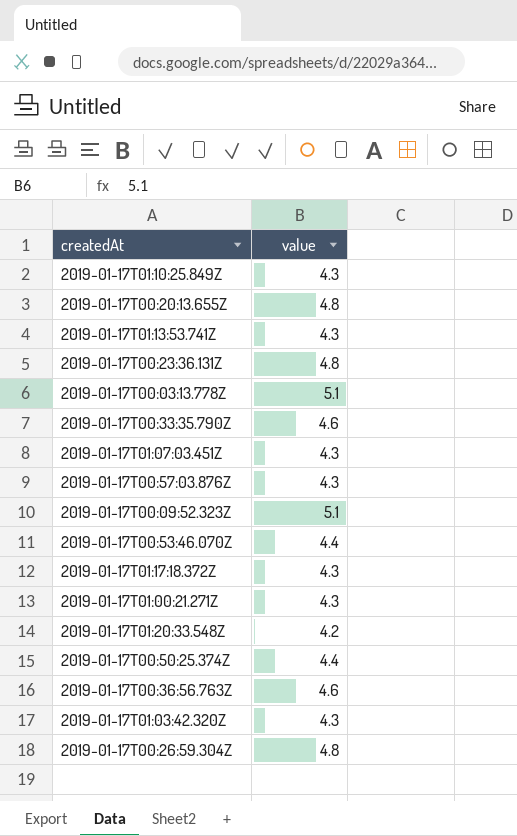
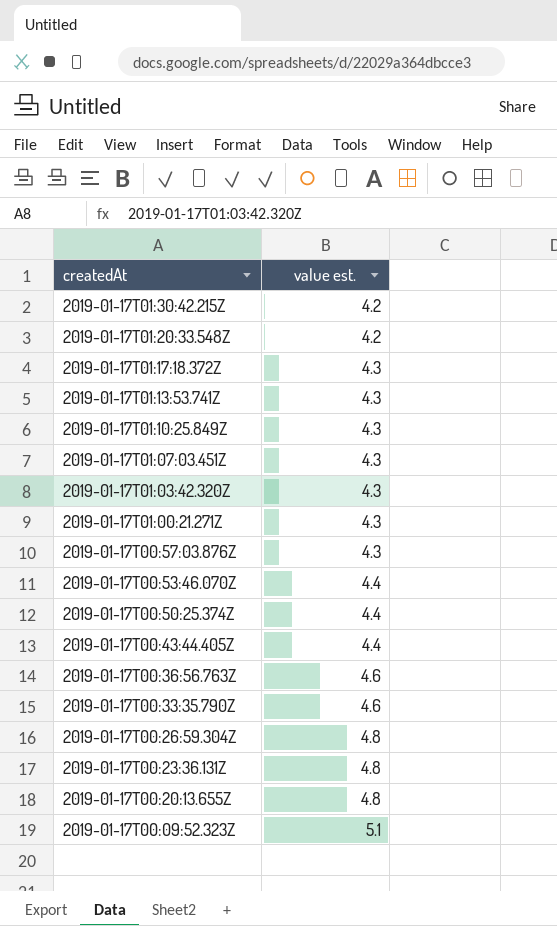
row order: none -> createdAt descending
column name: value -> value est.
row 2019-01-17T00:03:13.778Z: 5.1 -> none
row 2019-01-17T01:30:42.215Z: none -> 4.2
row 2019-01-17T00:43:44.405Z: none -> 4.4

